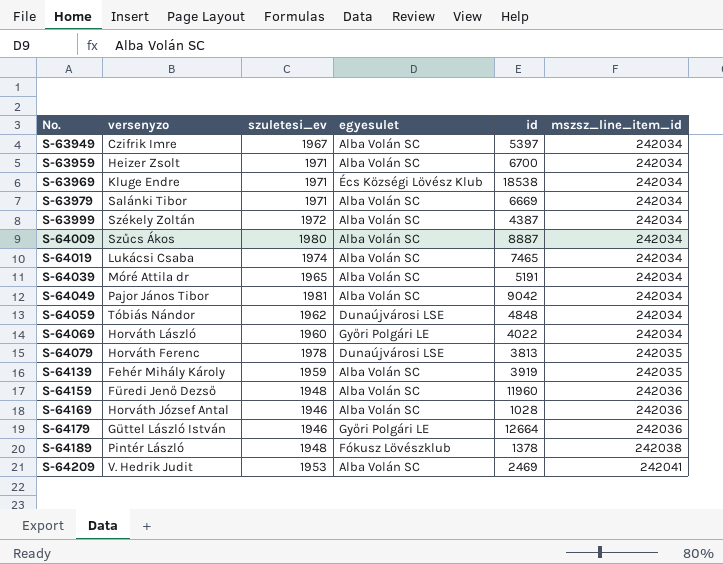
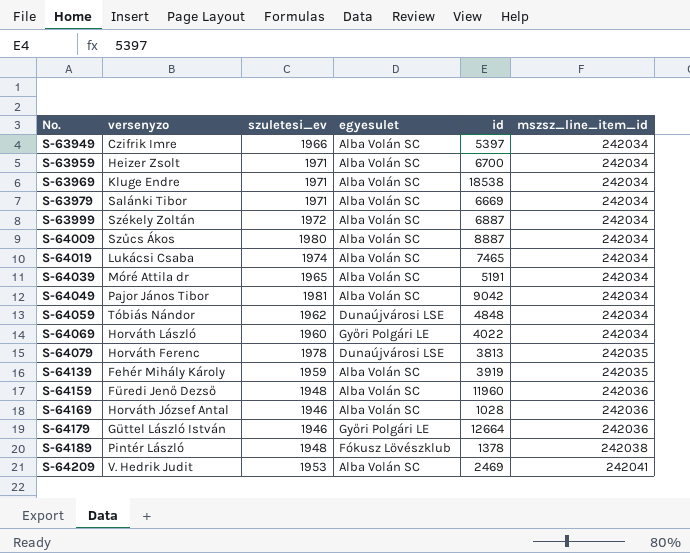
S-63949 | szuletesi_ev: 1967 -> 1966
S-63969 | egyesulet: Écs Községi Lövész Klub -> Alba Volán SC
S-63999 | id: 4387 -> 6887

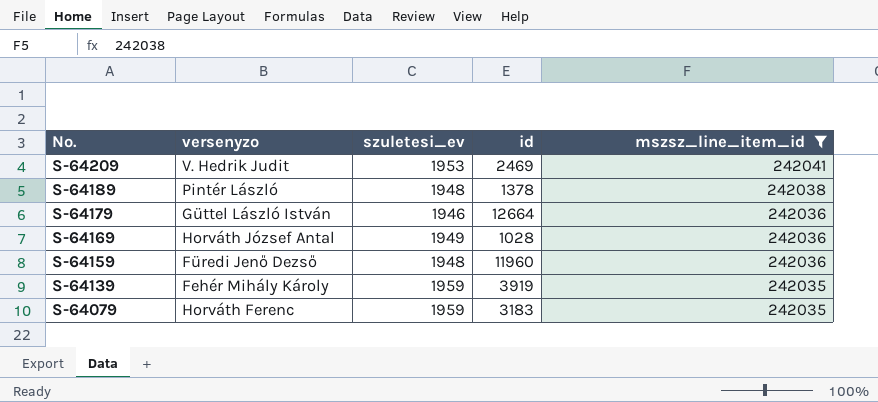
filter: none -> mszsz_line_item_id != 242034
row order: No. ascending -> No. descending
column egyesulet | position: 4 -> none
S-64169 | szuletesi_ev: 1946 -> 1949
S-64079 | szuletesi_ev: 1978 -> 1959
S-64079 | id: 3813 -> 3183

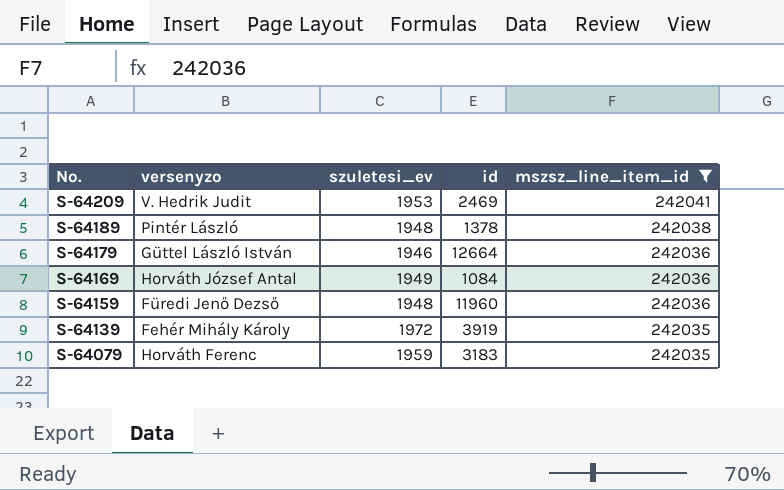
S-64169 | id: 1028 -> 1084
S-64139 | szuletesi_ev: 1959 -> 1972

